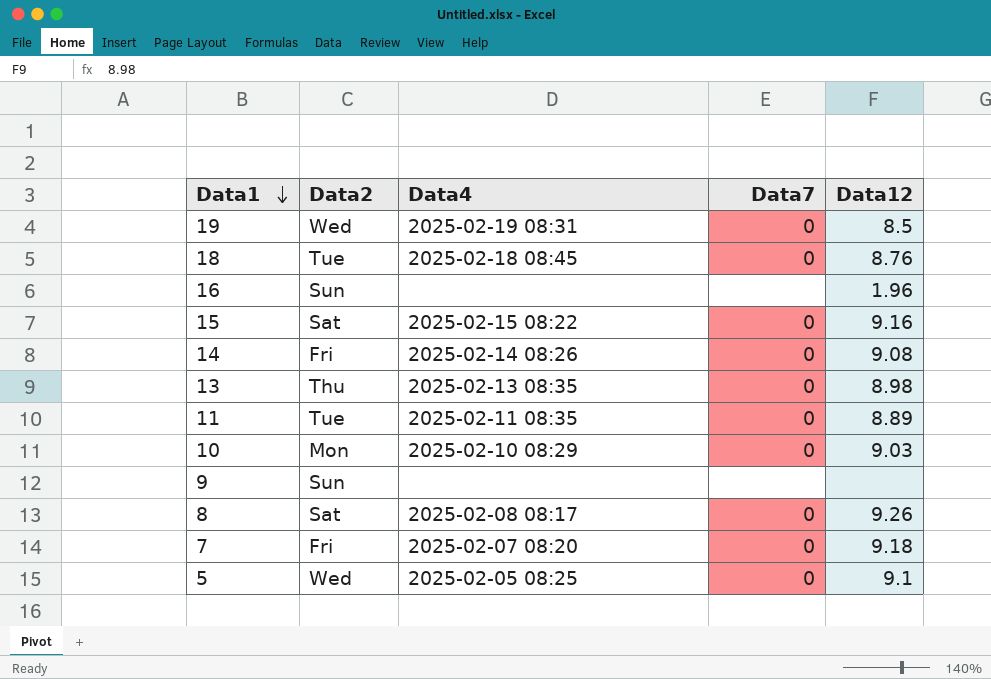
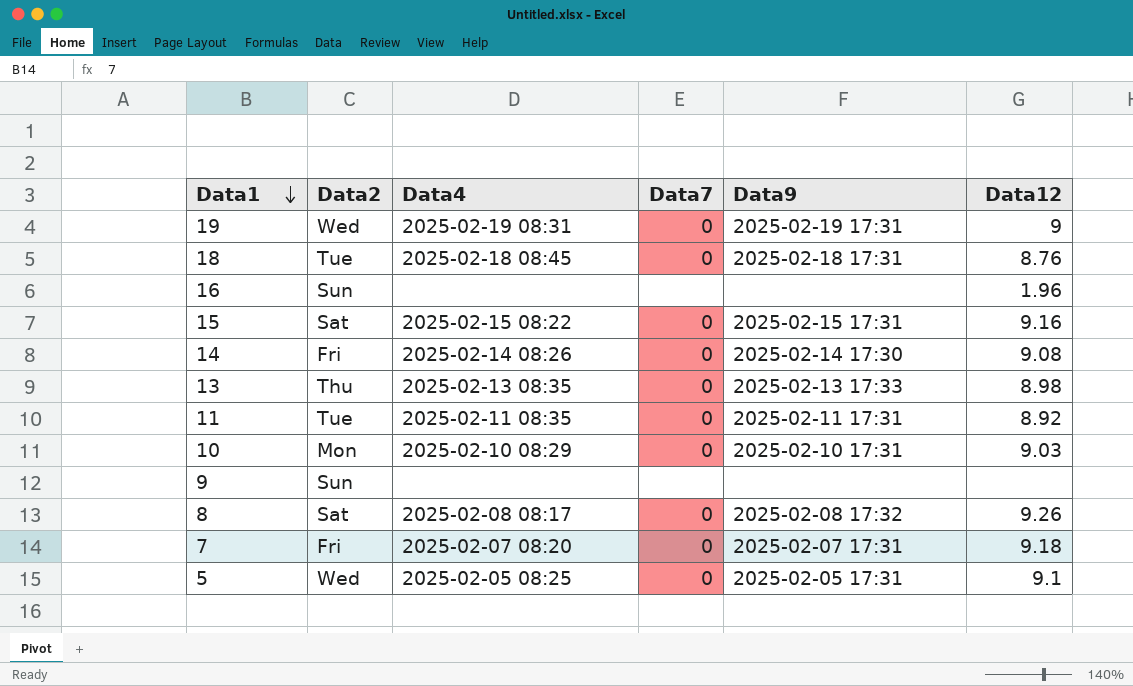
column Data9 | position: none -> 5
19 | Data12: 8.5 -> 9
11 | Data12: 8.89 -> 8.92

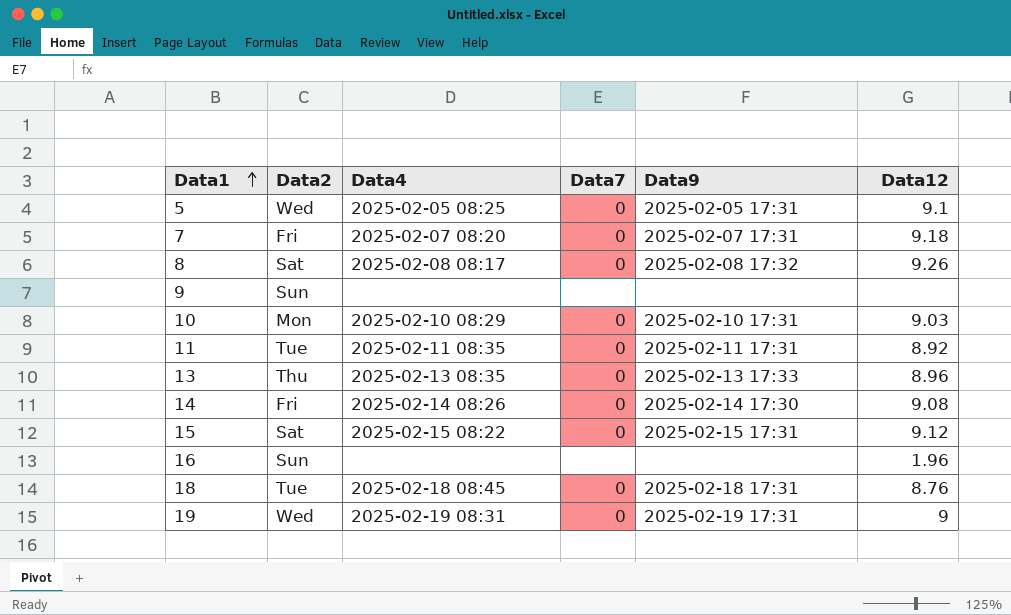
row order: Data1 descending -> Data1 ascending
13 | Data12: 8.98 -> 8.96
15 | Data12: 9.16 -> 9.12

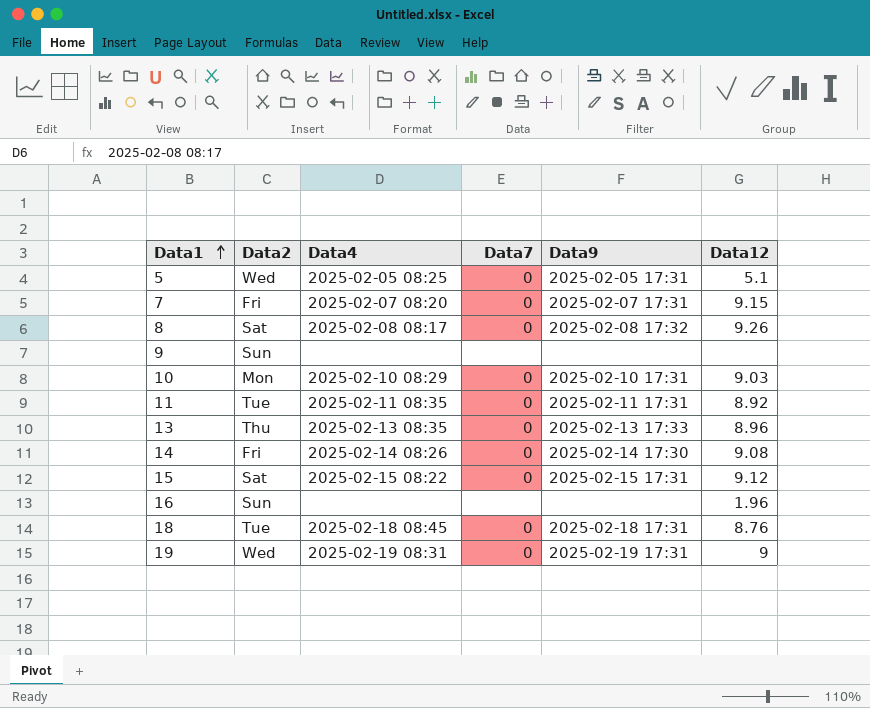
5 | Data12: 9.1 -> 5.1
7 | Data12: 9.18 -> 9.15

